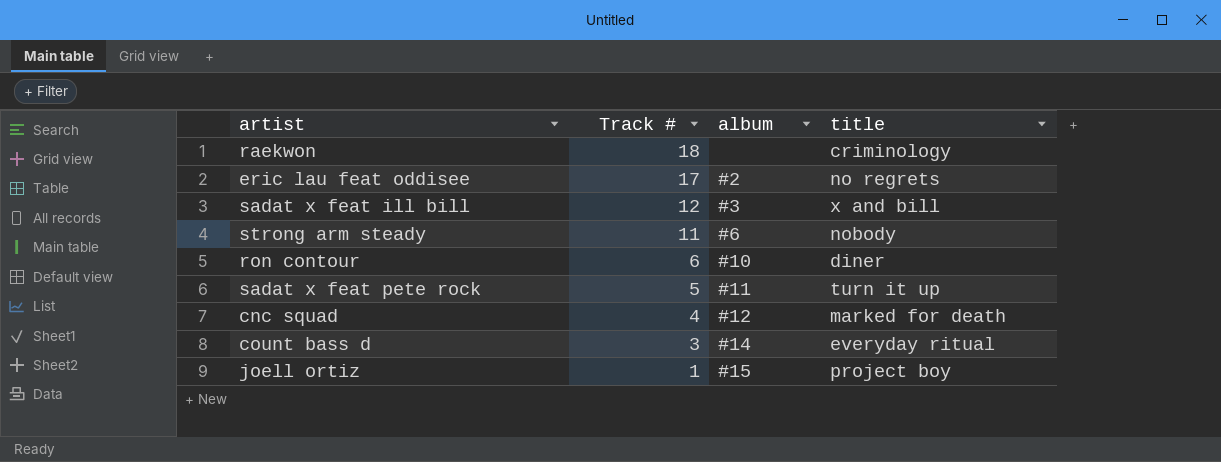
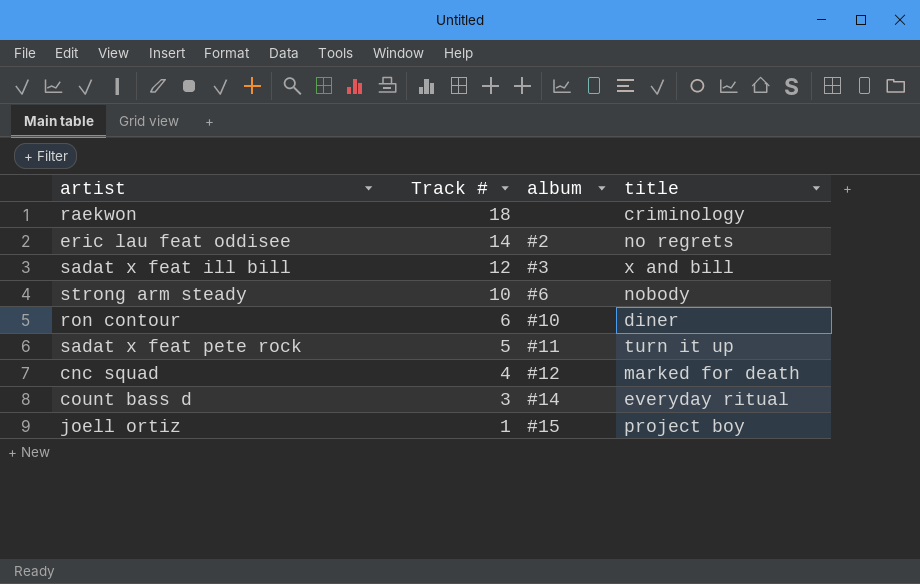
eric lau feat oddisee | Track #: 17 -> 14
strong arm steady | Track #: 11 -> 10

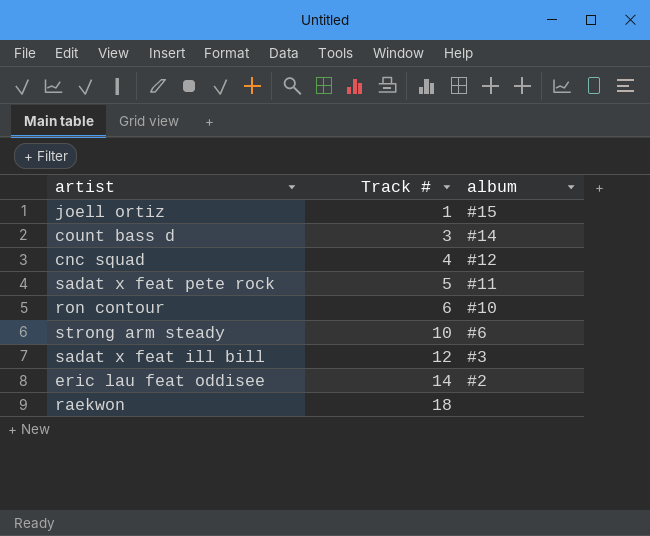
row order: Track # descending -> Track # ascending
column title | position: 4 -> none

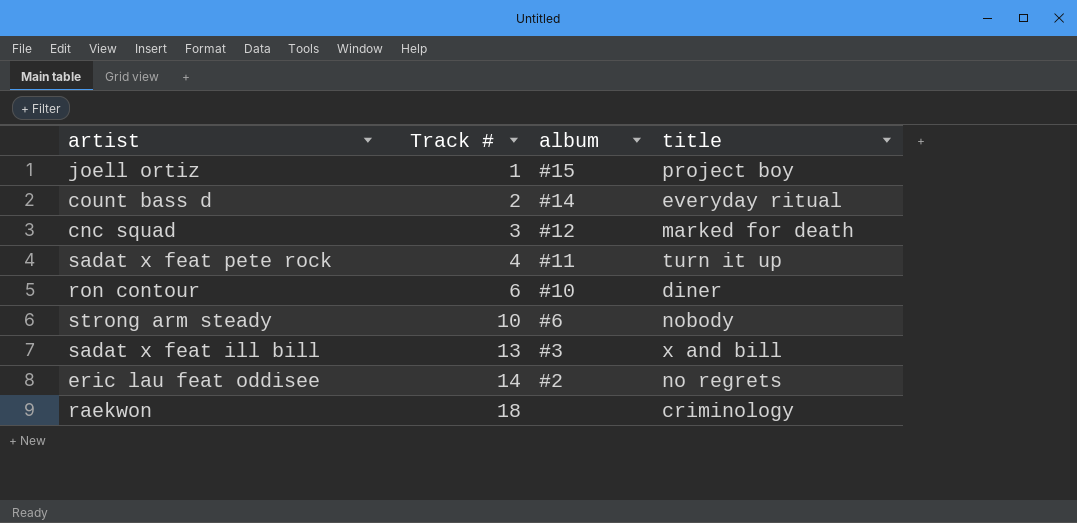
column title | position: none -> 4
count bass d | Track #: 3 -> 2
cnc squad | Track #: 4 -> 3
sadat x feat pete rock | Track #: 5 -> 4
sadat x feat ill bill | Track #: 12 -> 13

